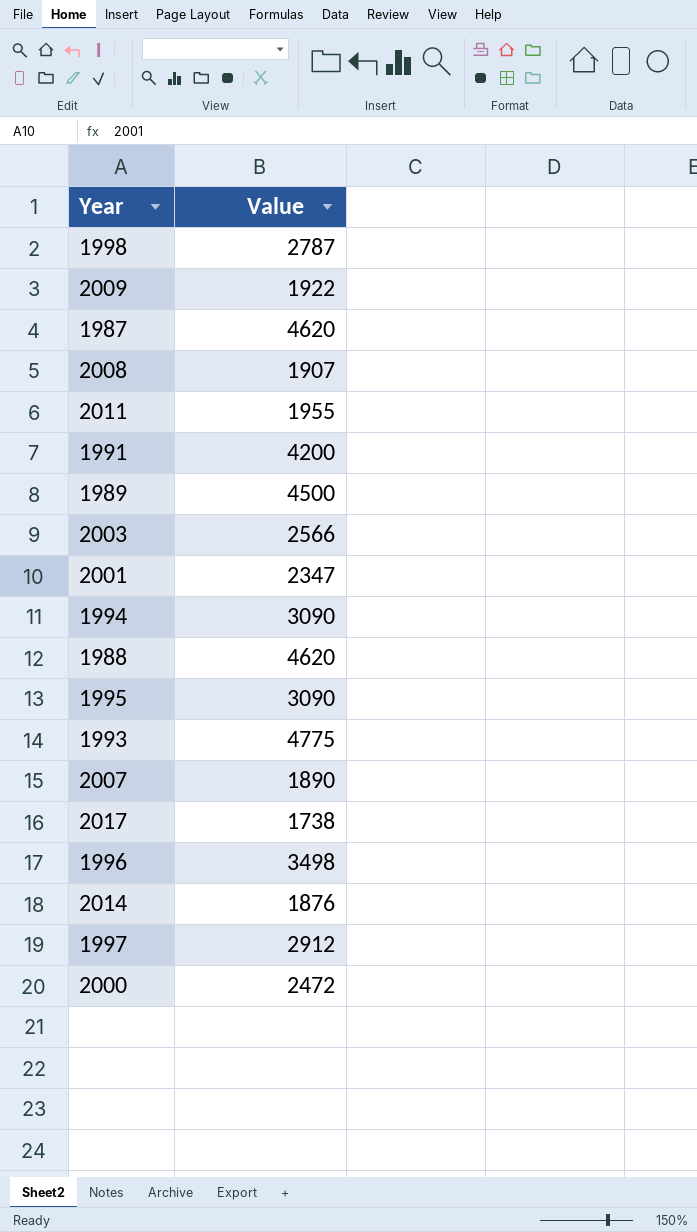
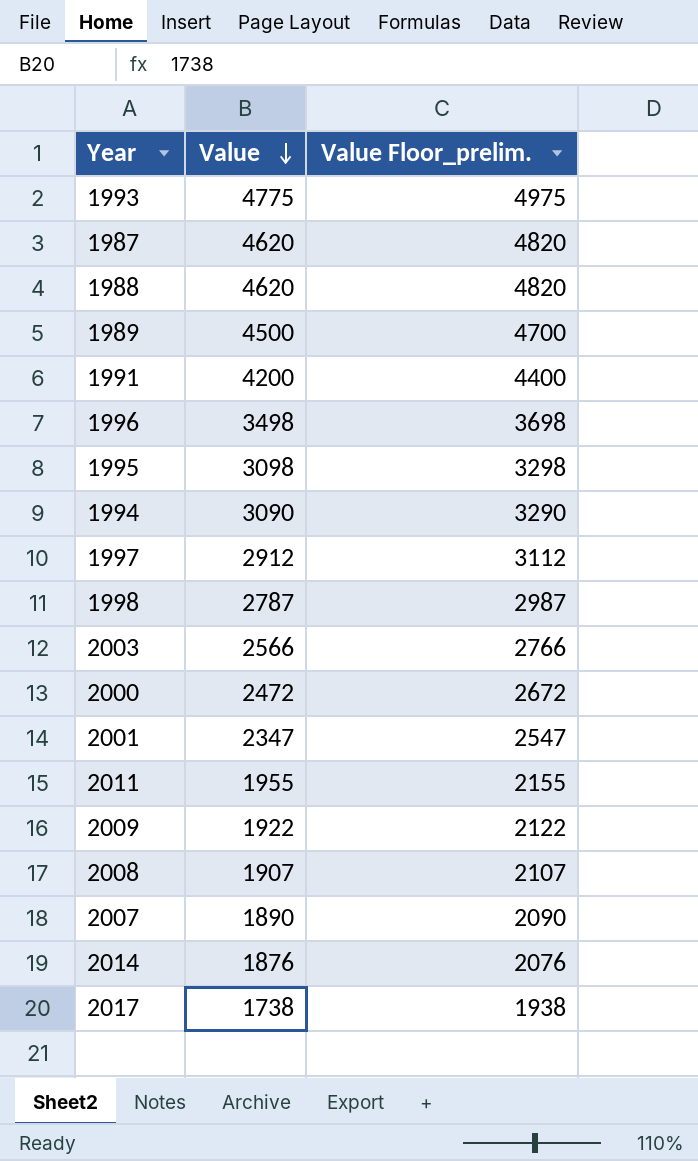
row order: none -> Value descending
column Value Floor_prelim. | formula: none -> [Value] + 200
1995 | Value: 3090 -> 3098

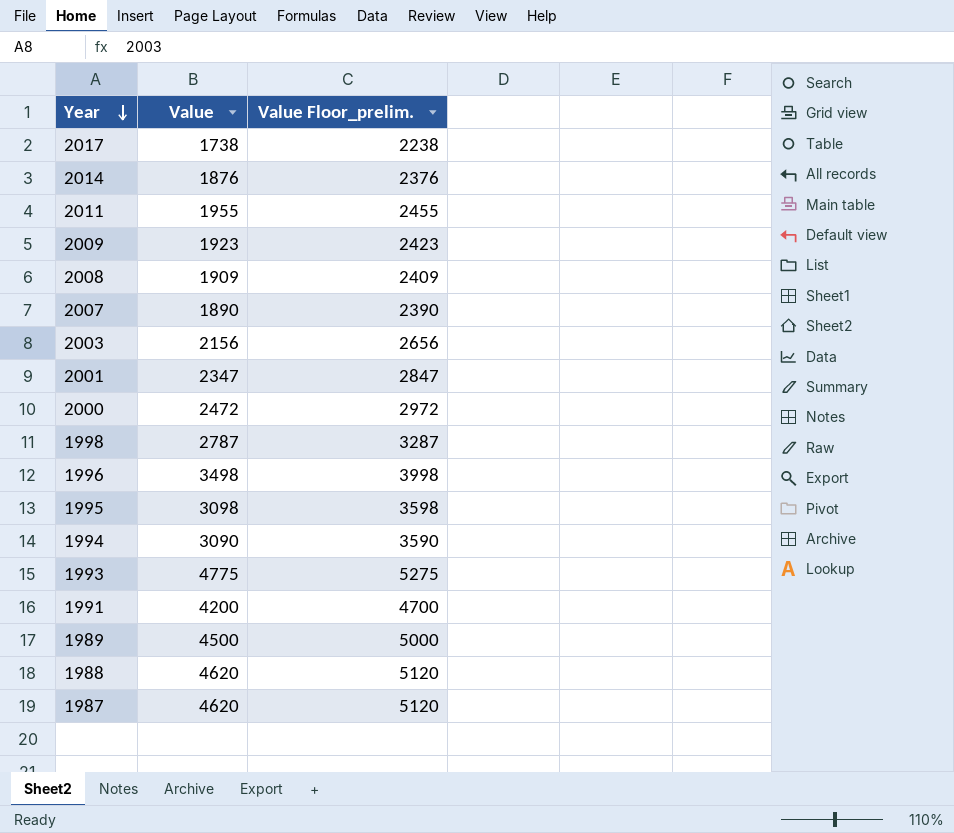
row order: Value descending -> Year descending
column Value Floor_prelim. | formula: [Value] + 200 -> [Value] + 500
row 1997: 2912 | 3112 -> none
2009 | Value: 1922 -> 1923
2008 | Value: 1907 -> 1909
2003 | Value: 2566 -> 2156

